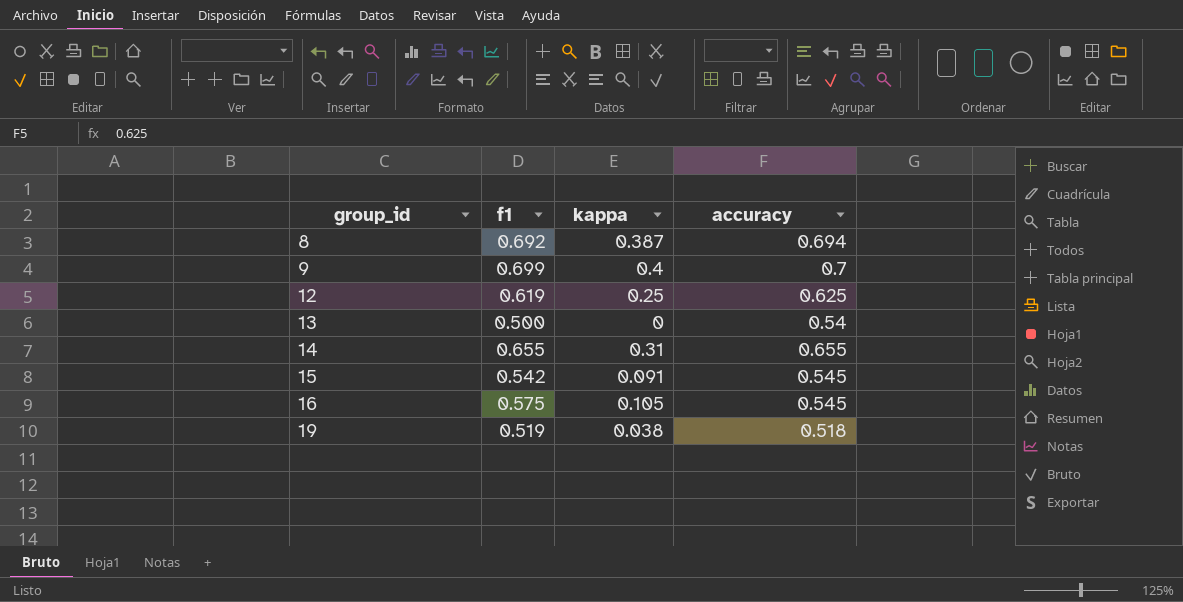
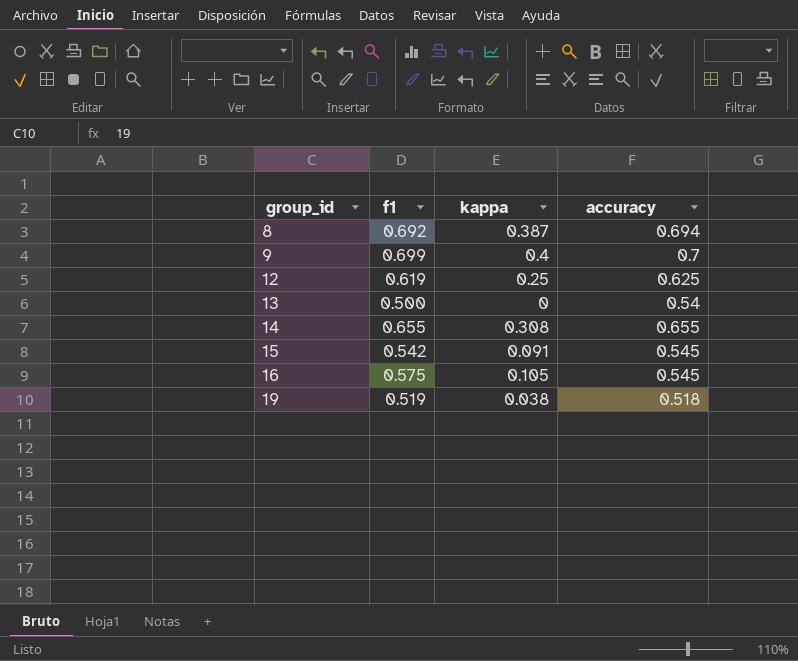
14 | kappa: 0.31 -> 0.308

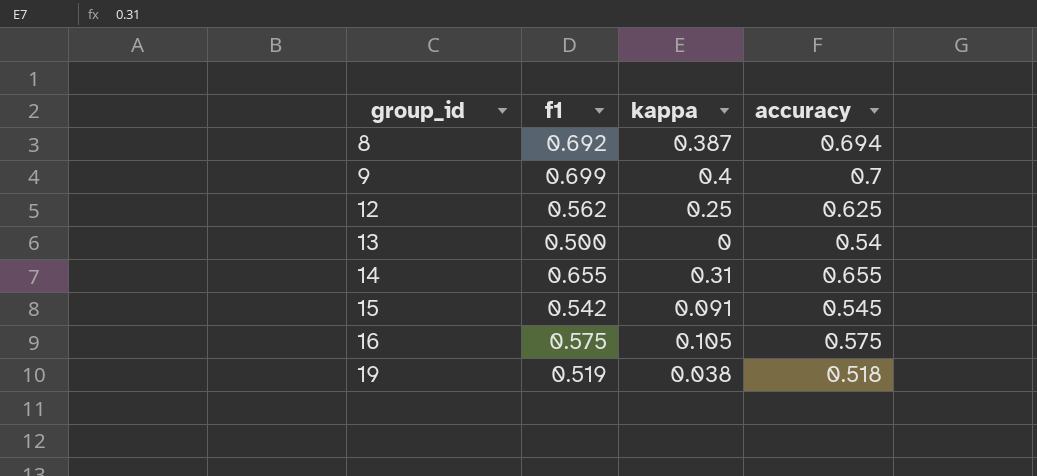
12 | f1: 0.619 -> 0.562
14 | kappa: 0.308 -> 0.31
16 | accuracy: 0.545 -> 0.575

